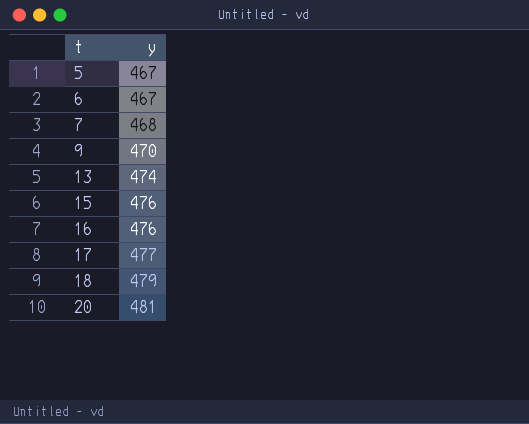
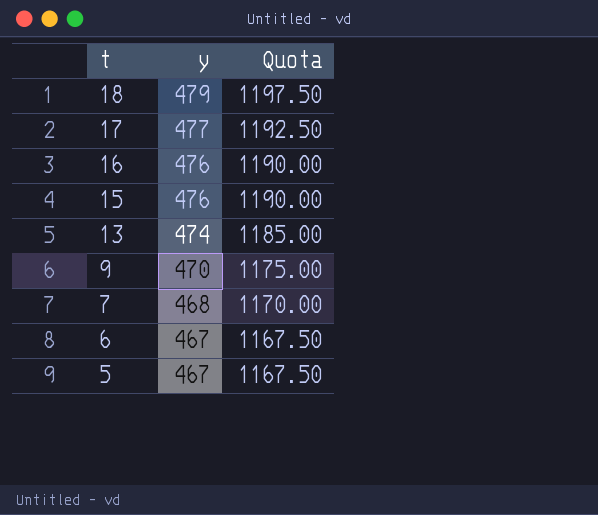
row order: t ascending -> t descending
column Quota | formula: none -> [y] * 2.5
row 20: 481 -> none

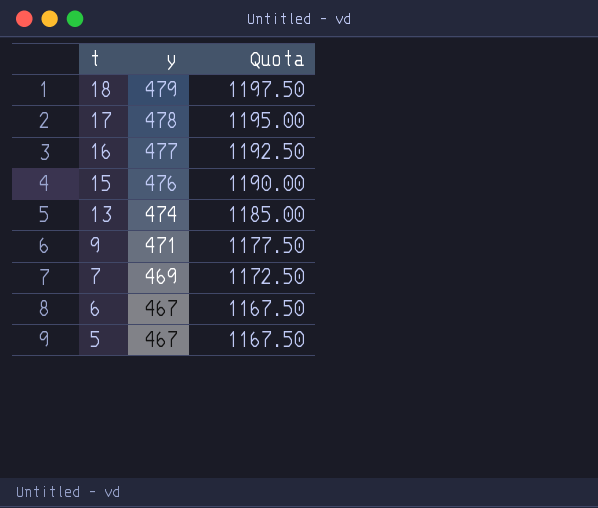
17 | y: 477 -> 478
17 | Quota: 1192.50 -> 1195.00
16 | y: 476 -> 477
16 | Quota: 1190.00 -> 1192.50
9 | y: 470 -> 471
9 | Quota: 1175.00 -> 1177.50
7 | y: 468 -> 469
7 | Quota: 1170.00 -> 1172.50

